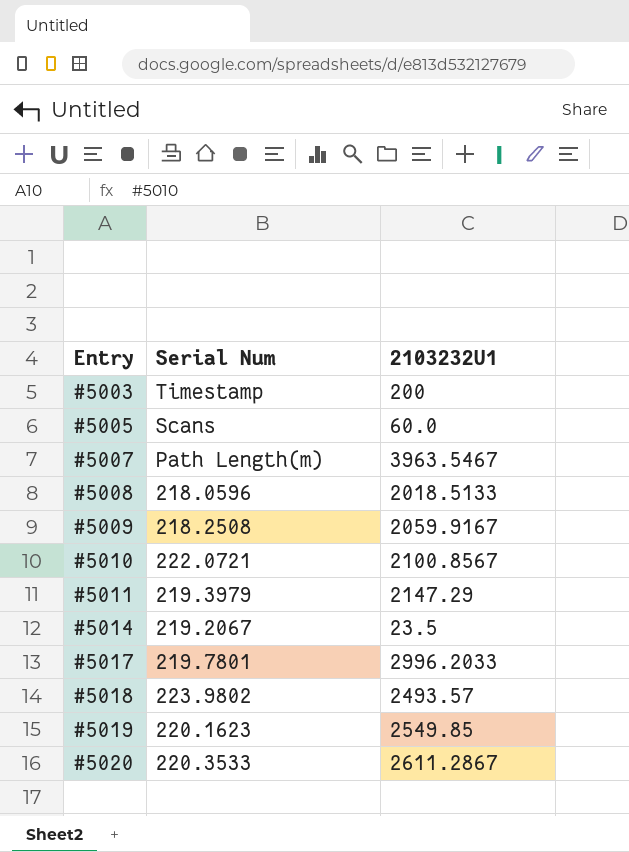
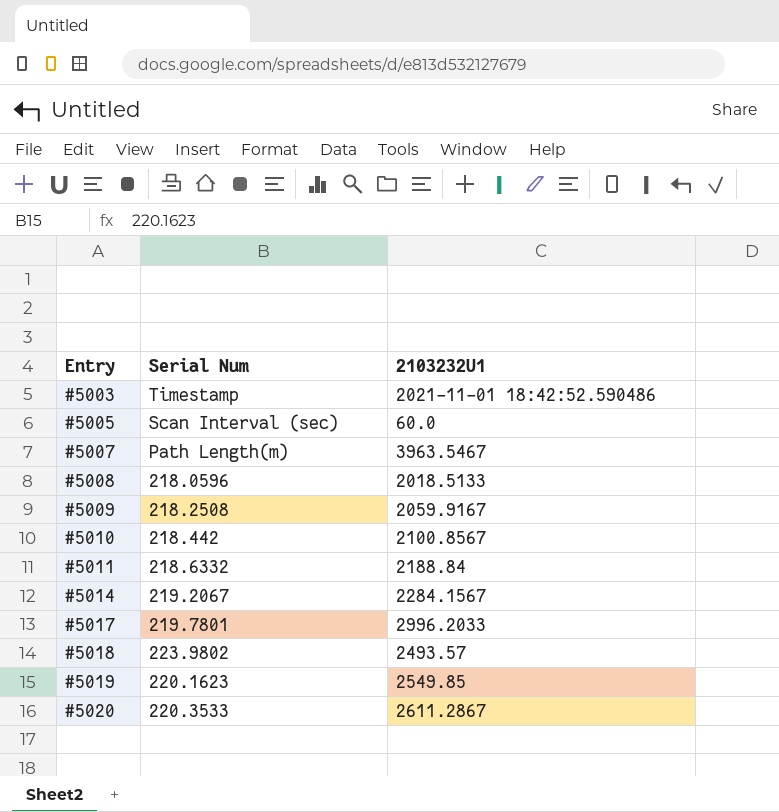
#5003 | 2103232U1: 200 -> 2021-11-01 18:42:52.590486
#5005 | Serial Num: Scans -> Scan Interval (sec)
#5010 | Serial Num: 222.0721 -> 218.442
#5011 | Serial Num: 219.3979 -> 218.6332
#5011 | 2103232U1: 2147.29 -> 2188.84
#5014 | 2103232U1: 23.5 -> 2284.1567

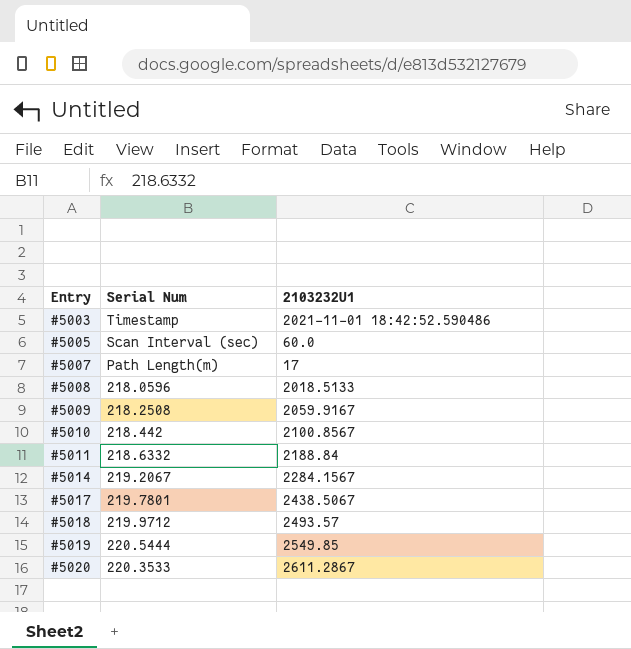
#5007 | 2103232U1: 3963.5467 -> 17
#5017 | 2103232U1: 2996.2033 -> 2438.5067
#5018 | Serial Num: 223.9802 -> 219.9712
#5019 | Serial Num: 220.1623 -> 220.5444

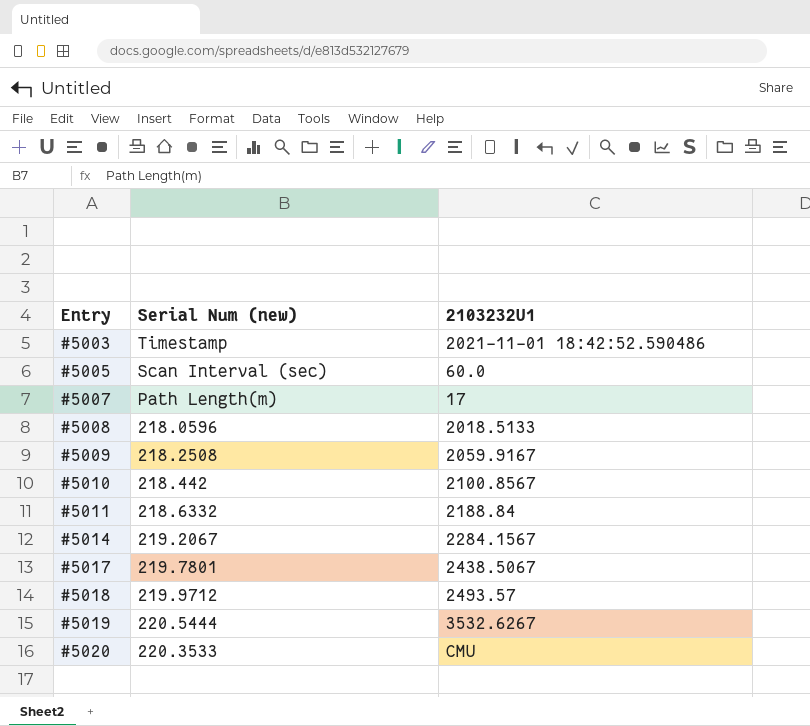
column name: Serial Num -> Serial Num (new)
#5019 | 2103232U1: 2549.85 -> 3532.6267
#5020 | 2103232U1: 2611.2867 -> CMU

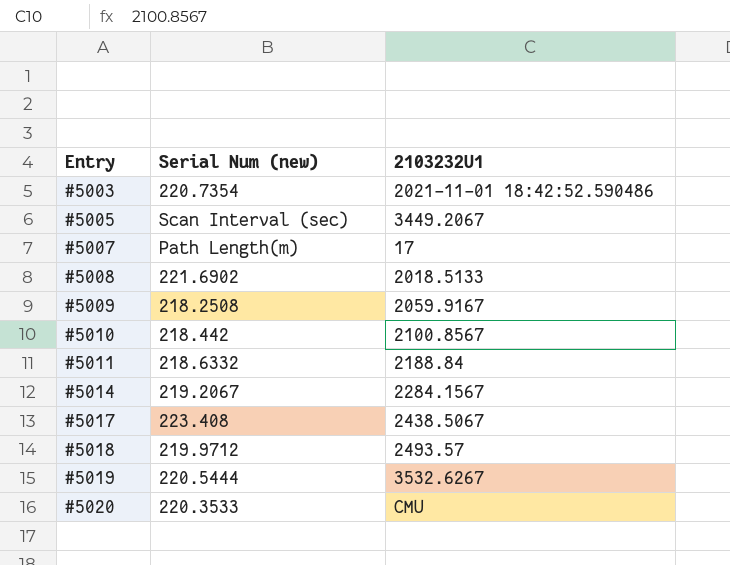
#5003 | Serial Num (new): Timestamp -> 220.7354
#5005 | 2103232U1: 60.0 -> 3449.2067
#5008 | Serial Num (new): 218.0596 -> 221.6902
#5017 | Serial Num (new): 219.7801 -> 223.408

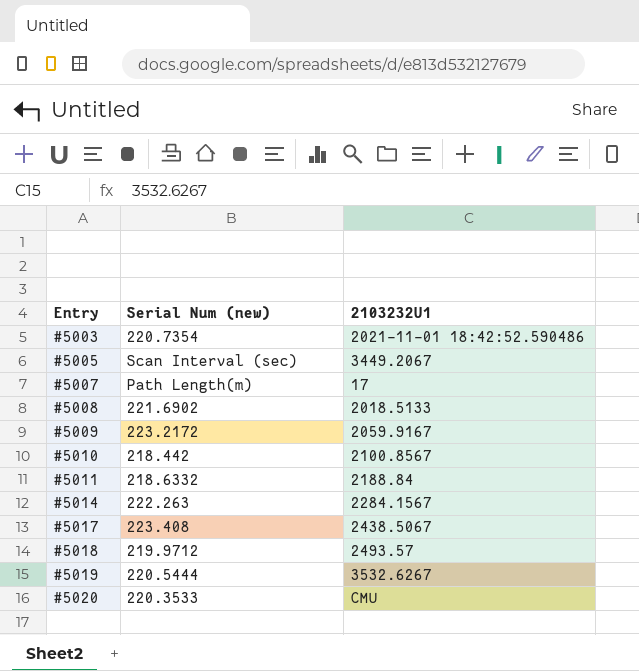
#5009 | Serial Num (new): 218.2508 -> 223.2172
#5014 | Serial Num (new): 219.2067 -> 222.263

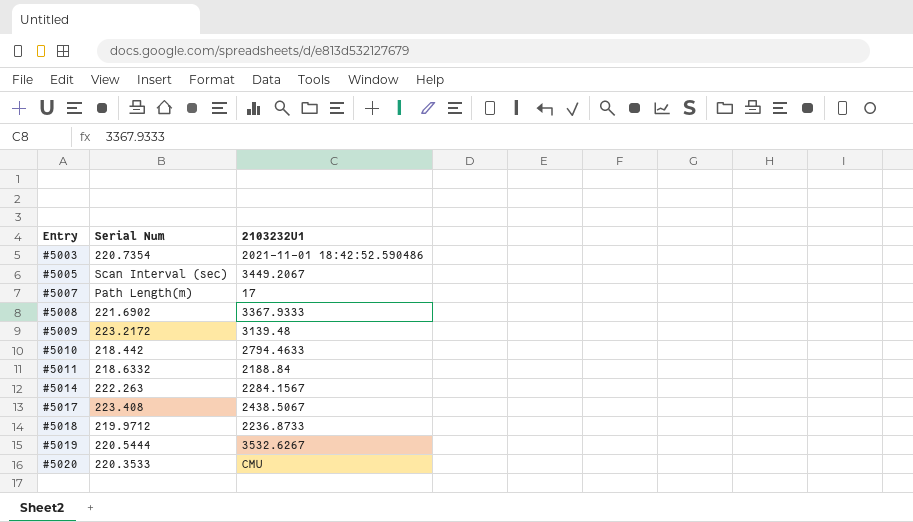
column name: Serial Num (new) -> Serial Num
#5008 | 2103232U1: 2018.5133 -> 3367.9333
#5009 | 2103232U1: 2059.9167 -> 3139.48
#5010 | 2103232U1: 2100.8567 -> 2794.4633
#5018 | 2103232U1: 2493.57 -> 2236.8733

